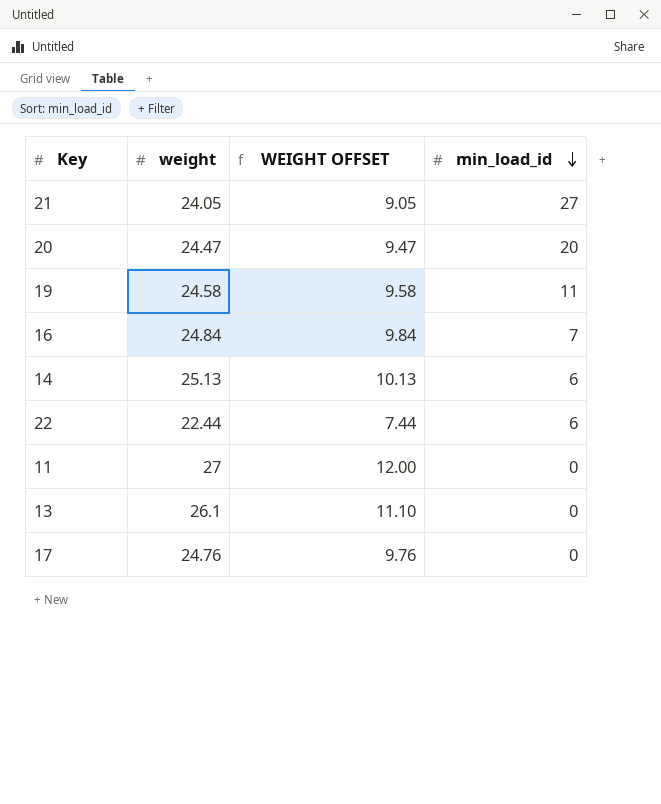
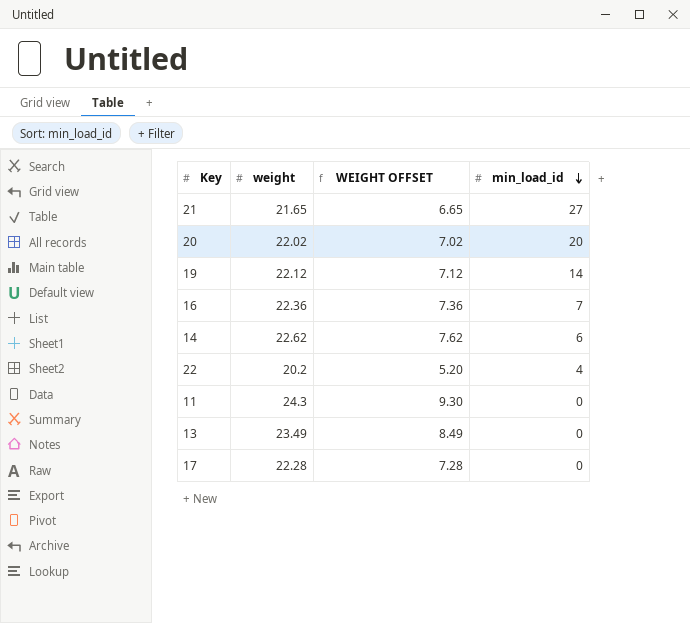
21 | weight: 24.05 -> 21.65
21 | WEIGHT OFFSET: 9.05 -> 6.65
20 | weight: 24.47 -> 22.02
20 | WEIGHT OFFSET: 9.47 -> 7.02
19 | weight: 24.58 -> 22.12
19 | WEIGHT OFFSET: 9.58 -> 7.12
19 | min_load_id: 11 -> 14
16 | weight: 24.84 -> 22.36
16 | WEIGHT OFFSET: 9.84 -> 7.36
14 | weight: 25.13 -> 22.62
14 | WEIGHT OFFSET: 10.13 -> 7.62
22 | weight: 22.44 -> 20.2
22 | WEIGHT OFFSET: 7.44 -> 5.20
22 | min_load_id: 6 -> 4
11 | weight: 27 -> 24.3
11 | WEIGHT OFFSET: 12.00 -> 9.30
13 | weight: 26.1 -> 23.49
13 | WEIGHT OFFSET: 11.10 -> 8.49
17 | weight: 24.76 -> 22.28
17 | WEIGHT OFFSET: 9.76 -> 7.28

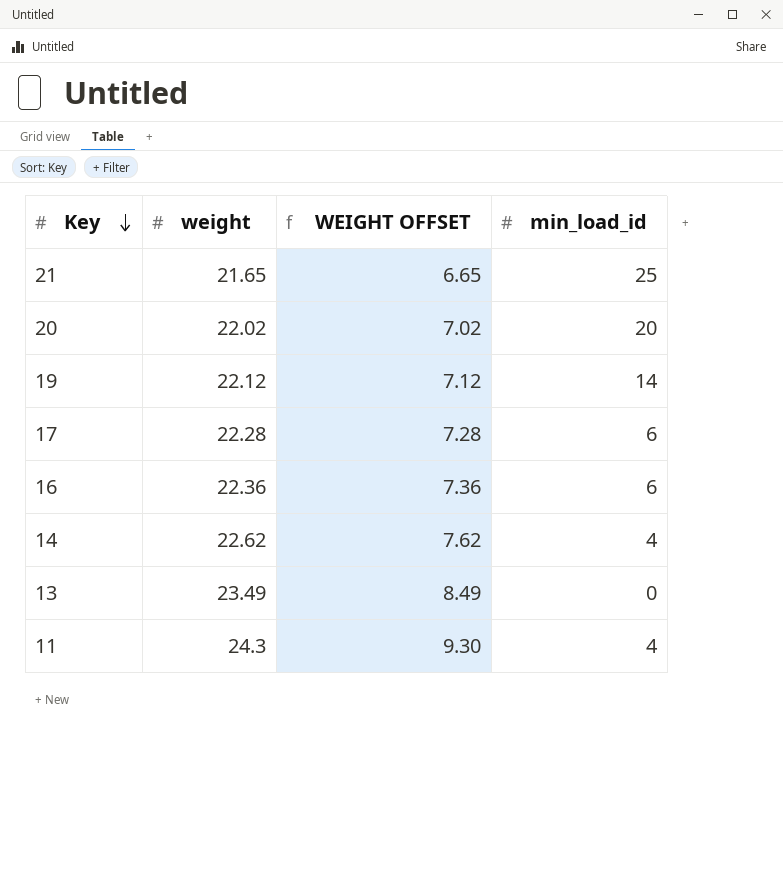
row order: min_load_id descending -> Key descending
row 22: 20.2 | 5.20 | 4 -> none
21 | min_load_id: 27 -> 25
17 | min_load_id: 0 -> 6
16 | min_load_id: 7 -> 6
14 | min_load_id: 6 -> 4
11 | min_load_id: 0 -> 4

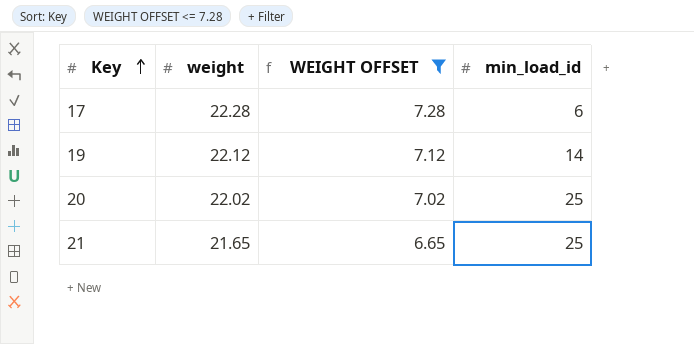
filter: none -> WEIGHT OFFSET <= 7.28
row order: Key descending -> Key ascending
20 | min_load_id: 20 -> 25

